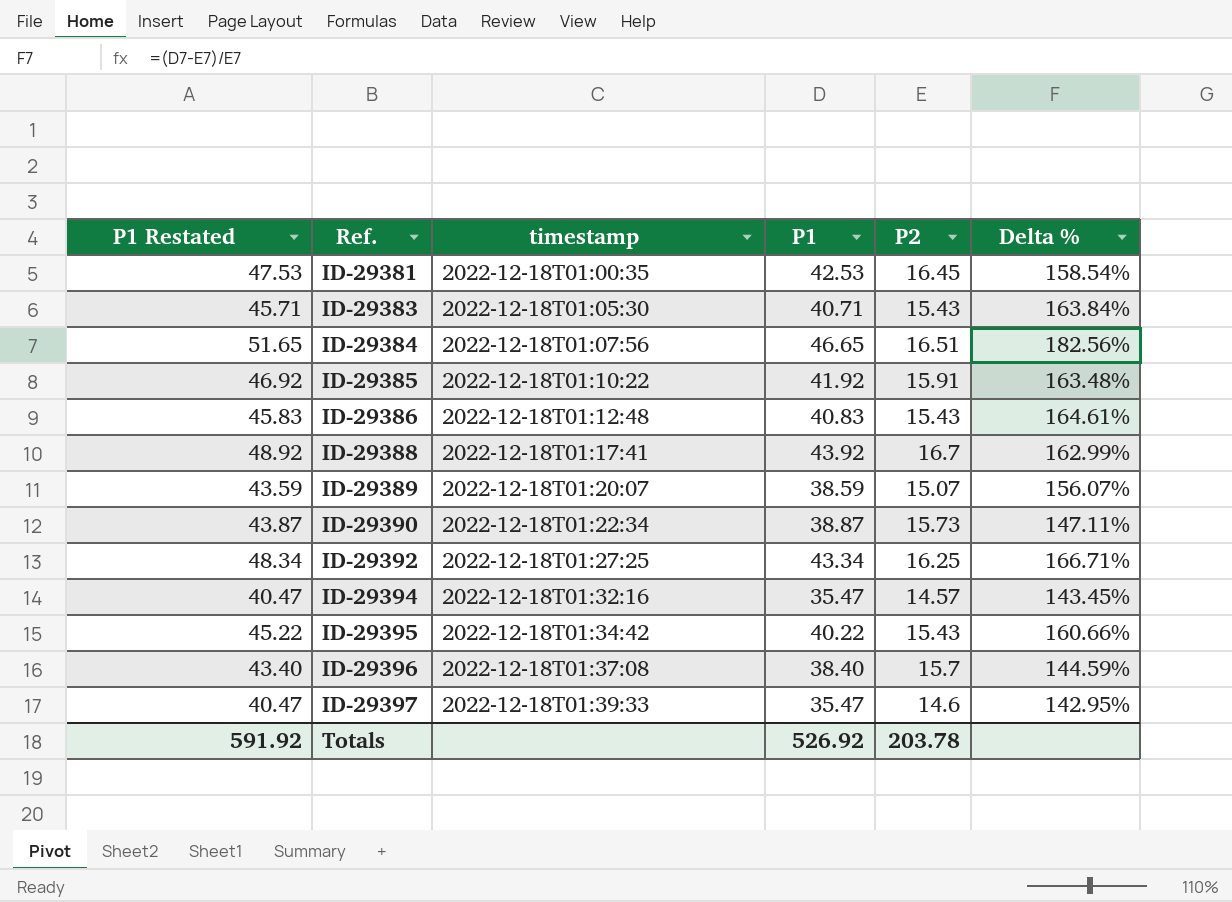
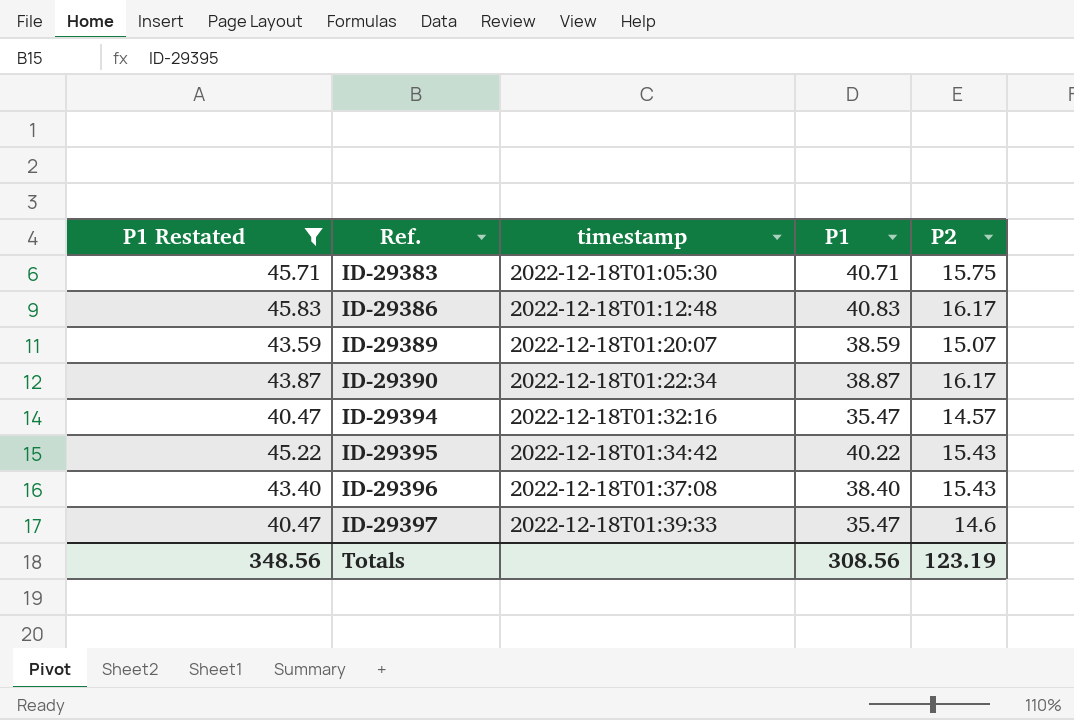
filter: none -> P1 Restated <= 45.83
column Delta % | formula: ([P1] - [P2]) / [P2] -> none
ID-29383 | P2: 15.43 -> 15.75
ID-29386 | P2: 15.43 -> 16.17
ID-29390 | P2: 15.73 -> 16.17
ID-29396 | P2: 15.7 -> 15.43
Totals | P1 Restated: 591.92 -> 348.56
Totals | P1: 526.92 -> 308.56
Totals | P2: 203.78 -> 123.19

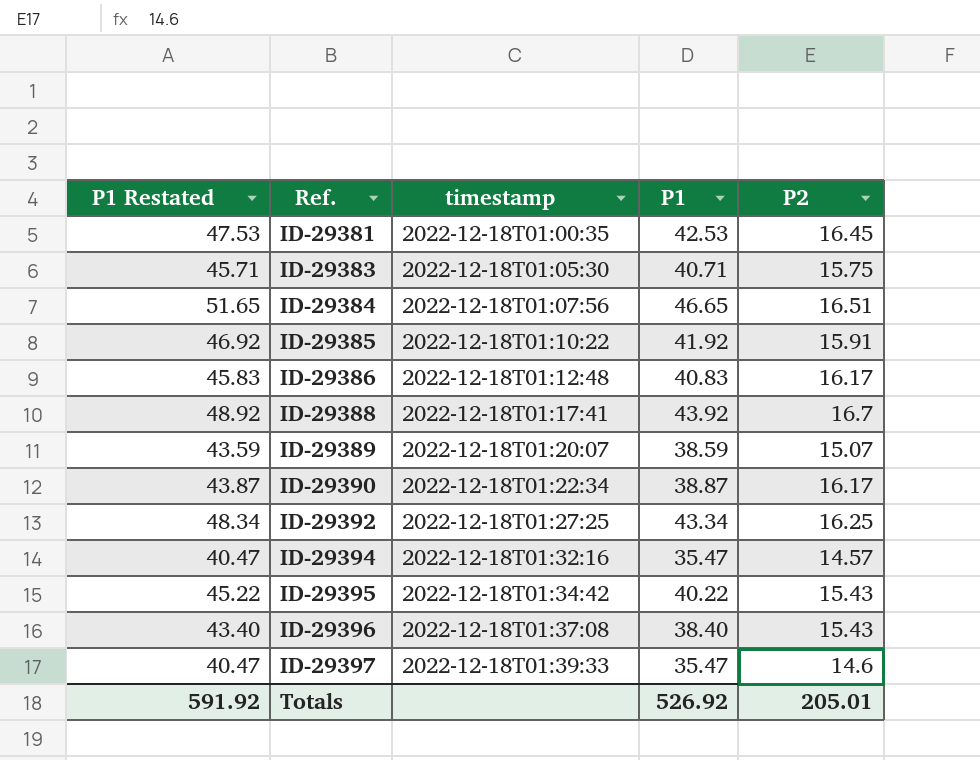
filter: P1 Restated <= 45.83 -> none
Totals | P1 Restated: 348.56 -> 591.92
Totals | P1: 308.56 -> 526.92
Totals | P2: 123.19 -> 205.01

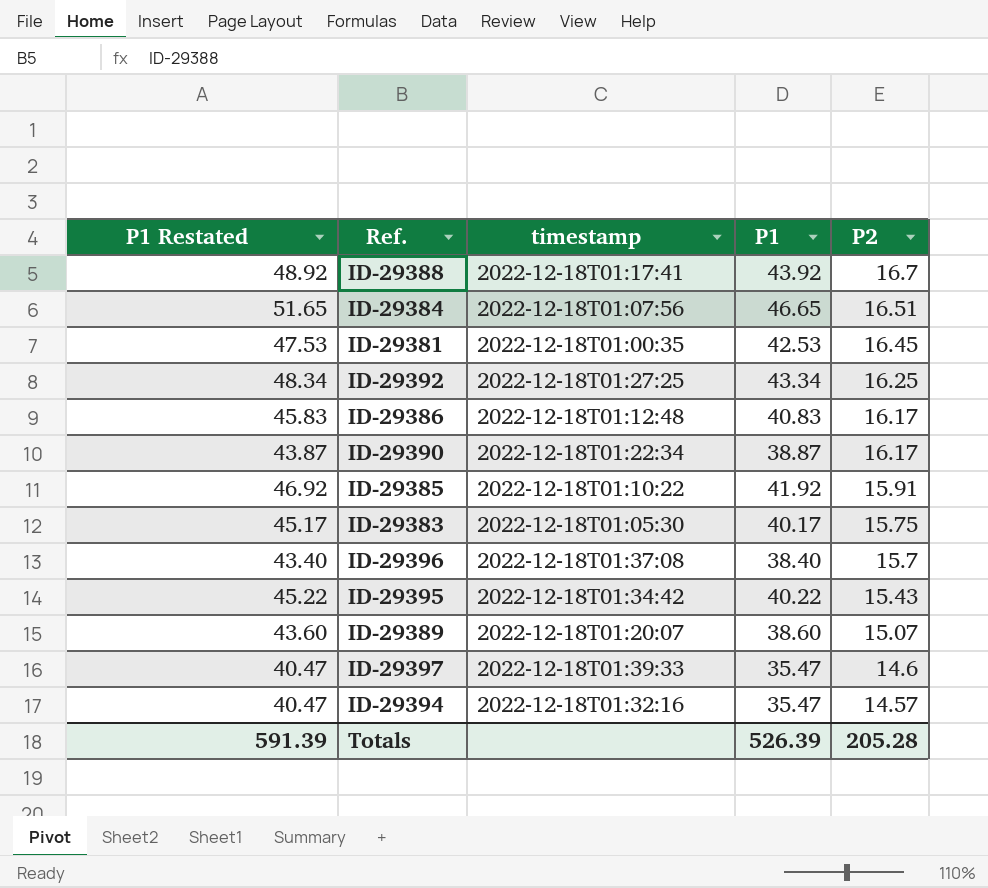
row order: Ref. ascending -> P2 descending
ID-29383 | P1 Restated: 45.71 -> 45.17
ID-29383 | P1: 40.71 -> 40.17
ID-29396 | P2: 15.43 -> 15.7
ID-29389 | P1 Restated: 43.59 -> 43.60
ID-29389 | P1: 38.59 -> 38.60
Totals | P1 Restated: 591.92 -> 591.39
Totals | P1: 526.92 -> 526.39
Totals | P2: 205.01 -> 205.28

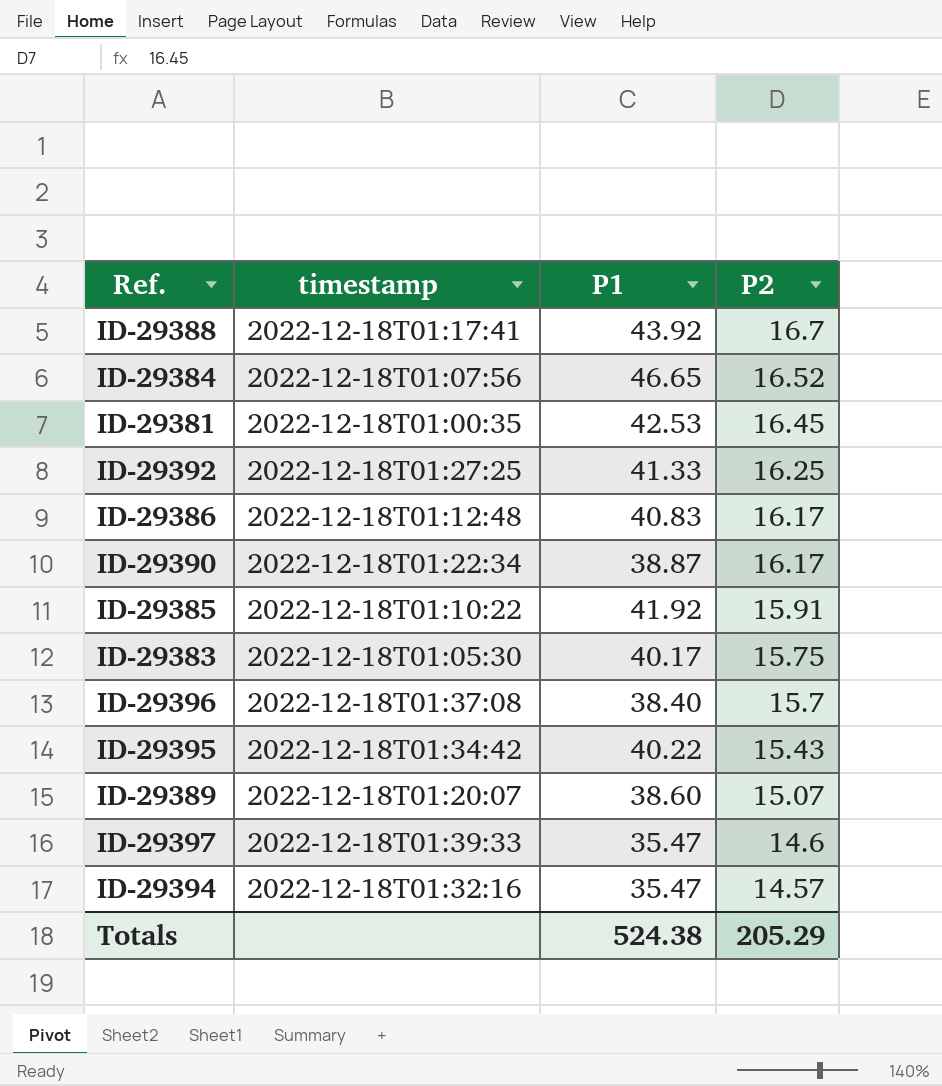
column P1 Restated | formula: [P1] + 5 -> none
ID-29384 | P2: 16.51 -> 16.52
ID-29392 | P1: 43.34 -> 41.33
Totals | P1: 526.39 -> 524.38
Totals | P2: 205.28 -> 205.29

